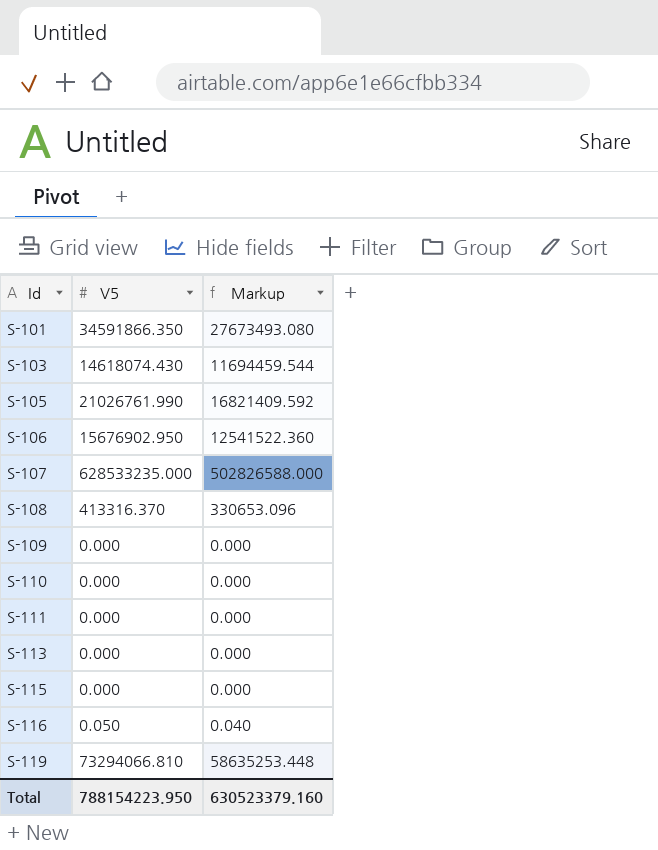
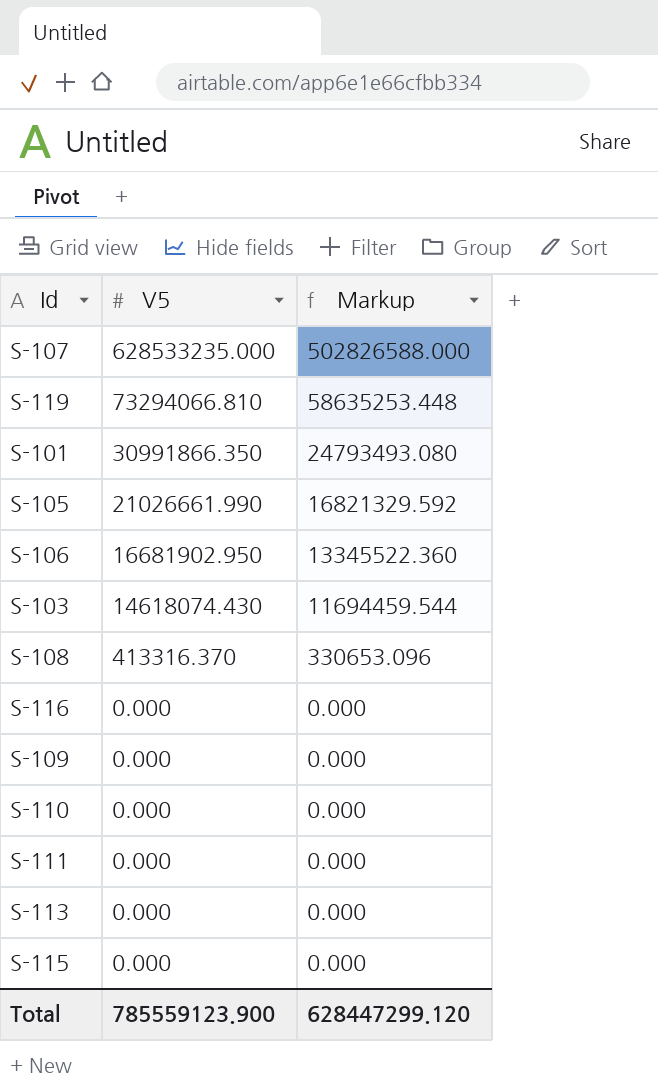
row order: Id ascending -> V5 descending
S-101 | V5: 34591866.350 -> 30991866.350
S-101 | Markup: 27673493.080 -> 24793493.080
S-105 | V5: 21026761.990 -> 21026661.990
S-105 | Markup: 16821409.592 -> 16821329.592
S-106 | V5: 15676902.950 -> 16681902.950
S-106 | Markup: 12541522.360 -> 13345522.360
S-116 | V5: 0.050 -> 0.000
S-116 | Markup: 0.040 -> 0.000
Total | V5: 788154223.950 -> 785559123.900
Total | Markup: 630523379.160 -> 628447299.120

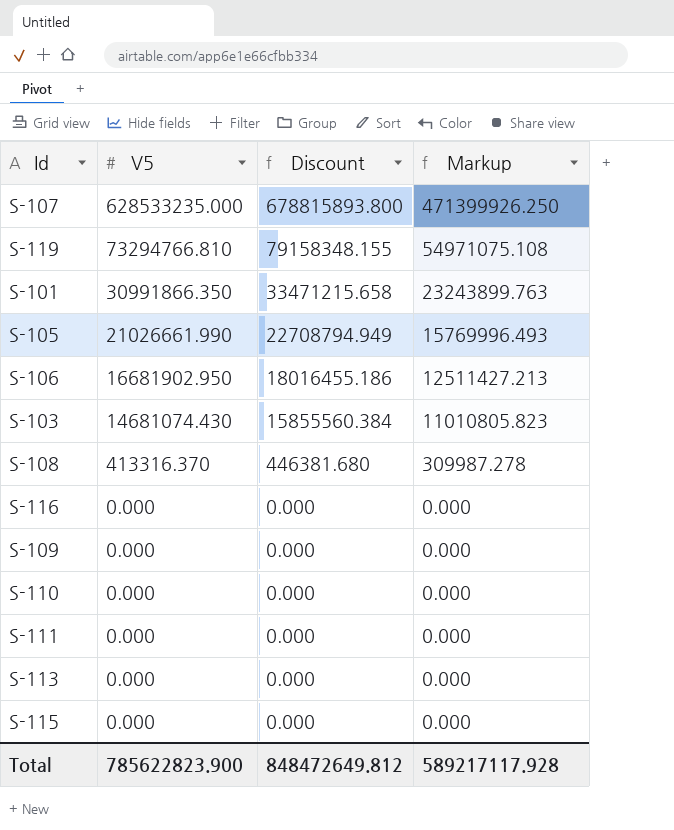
column Discount | formula: none -> [V5] * 1.08
column Markup | formula: [V5] * 0.8 -> [V5] * 0.75
S-119 | V5: 73294066.810 -> 73294766.810
S-103 | V5: 14618074.430 -> 14681074.430
Total | V5: 785559123.900 -> 785622823.900
Total | Markup: 628447299.120 -> 589217117.928

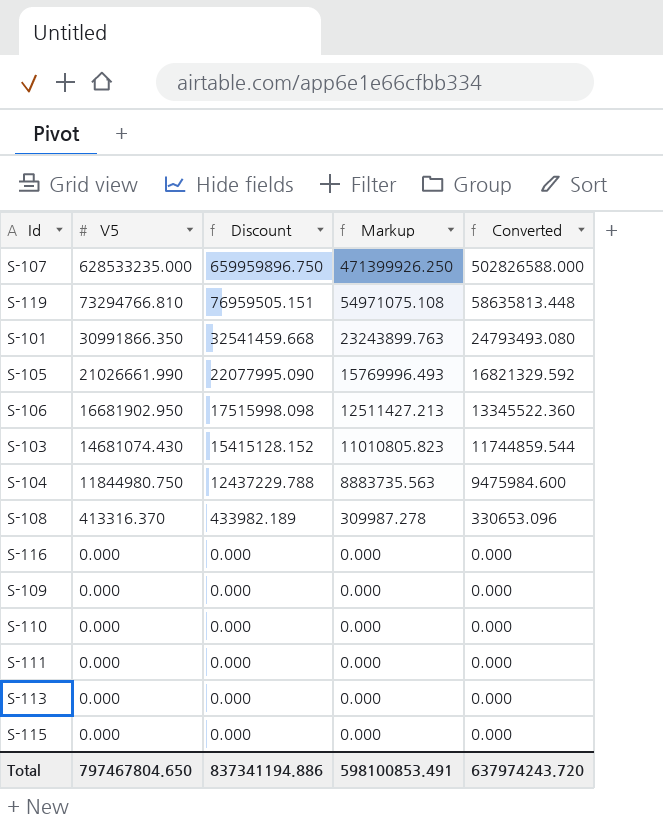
column Discount | formula: [V5] * 1.08 -> [V5] * 1.05
column Converted | formula: none -> [V5] * 0.8
row S-104: none -> 11844980.750 | 12437229.788 | 8883735.563 | 9475984.600
Total | V5: 785622823.900 -> 797467804.650
Total | Discount: 848472649.812 -> 837341194.886
Total | Markup: 589217117.928 -> 598100853.491

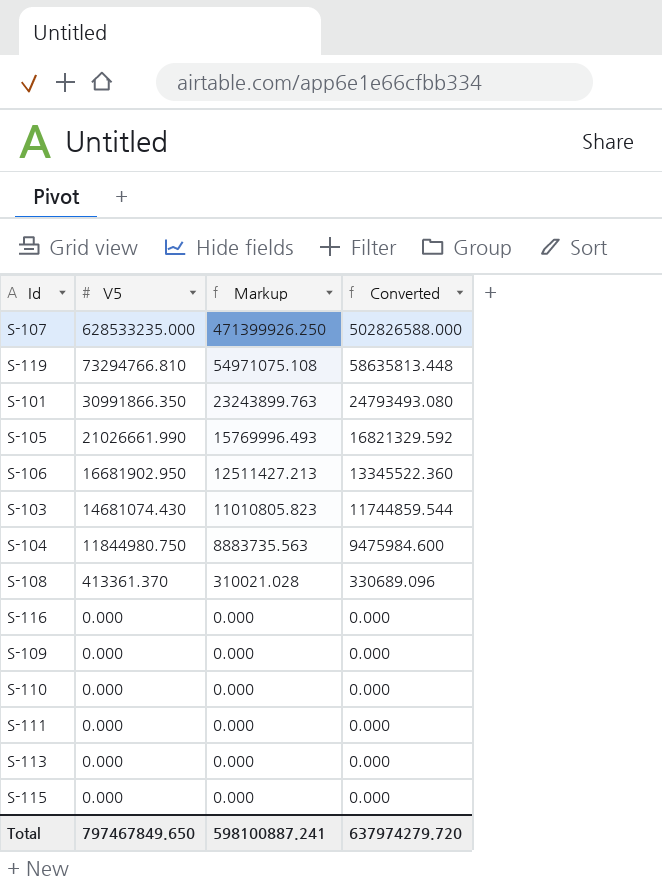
column Discount | formula: [V5] * 1.05 -> none
S-108 | V5: 413316.370 -> 413361.370
S-108 | Markup: 309987.278 -> 310021.028
S-108 | Converted: 330653.096 -> 330689.096
Total | V5: 797467804.650 -> 797467849.650
Total | Markup: 598100853.491 -> 598100887.241
Total | Converted: 637974243.720 -> 637974279.720

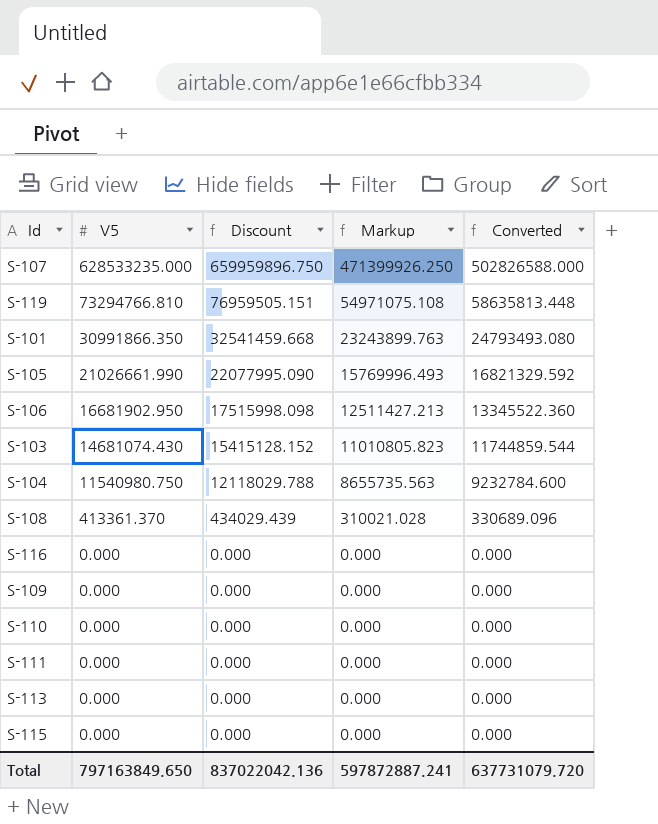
column Discount | formula: none -> [V5] * 1.05
S-104 | V5: 11844980.750 -> 11540980.750
S-104 | Markup: 8883735.563 -> 8655735.563
S-104 | Converted: 9475984.600 -> 9232784.600
Total | V5: 797467849.650 -> 797163849.650
Total | Markup: 598100887.241 -> 597872887.241
Total | Converted: 637974279.720 -> 637731079.720

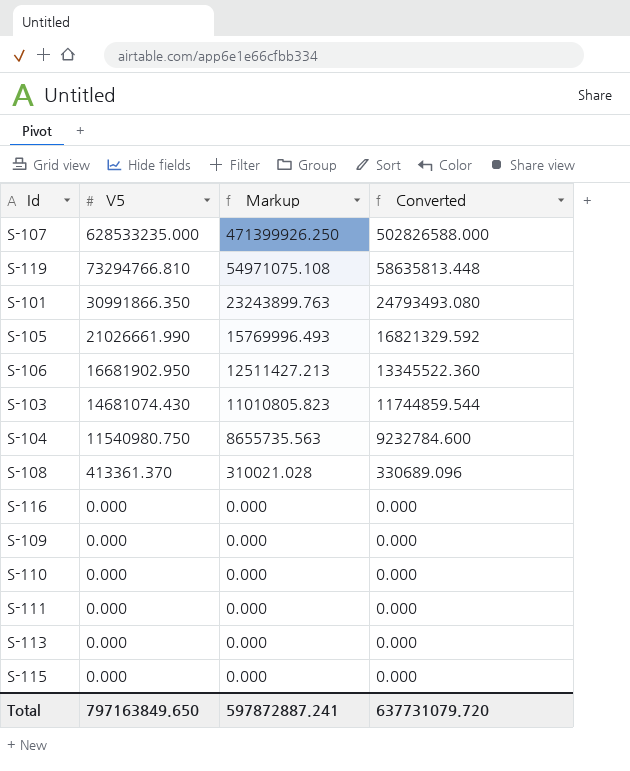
column Discount | formula: [V5] * 1.05 -> none

